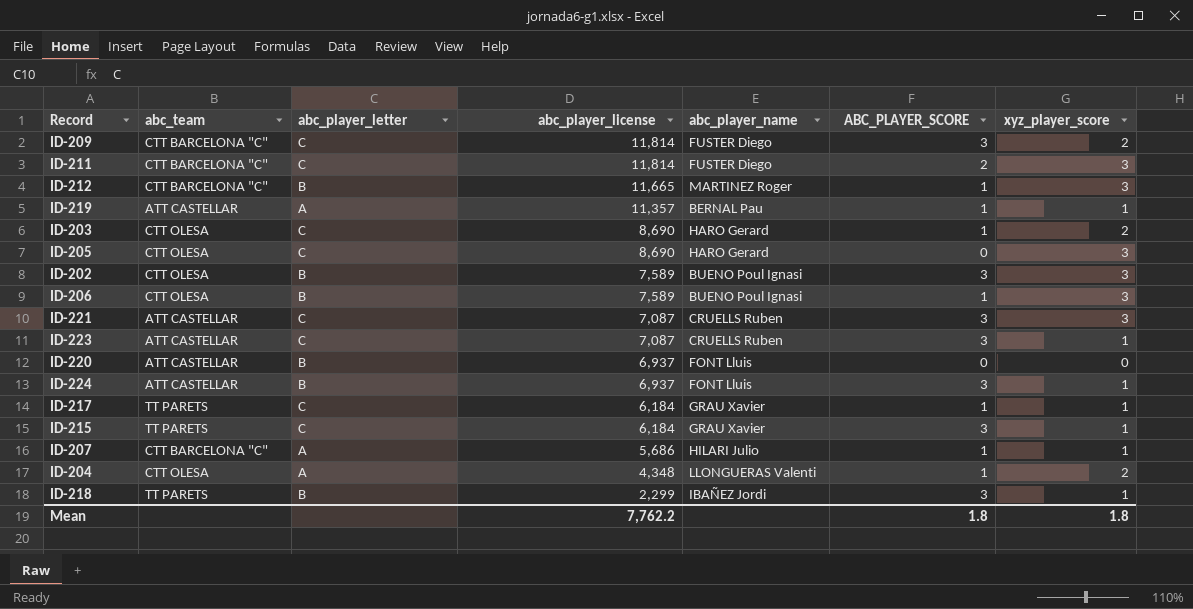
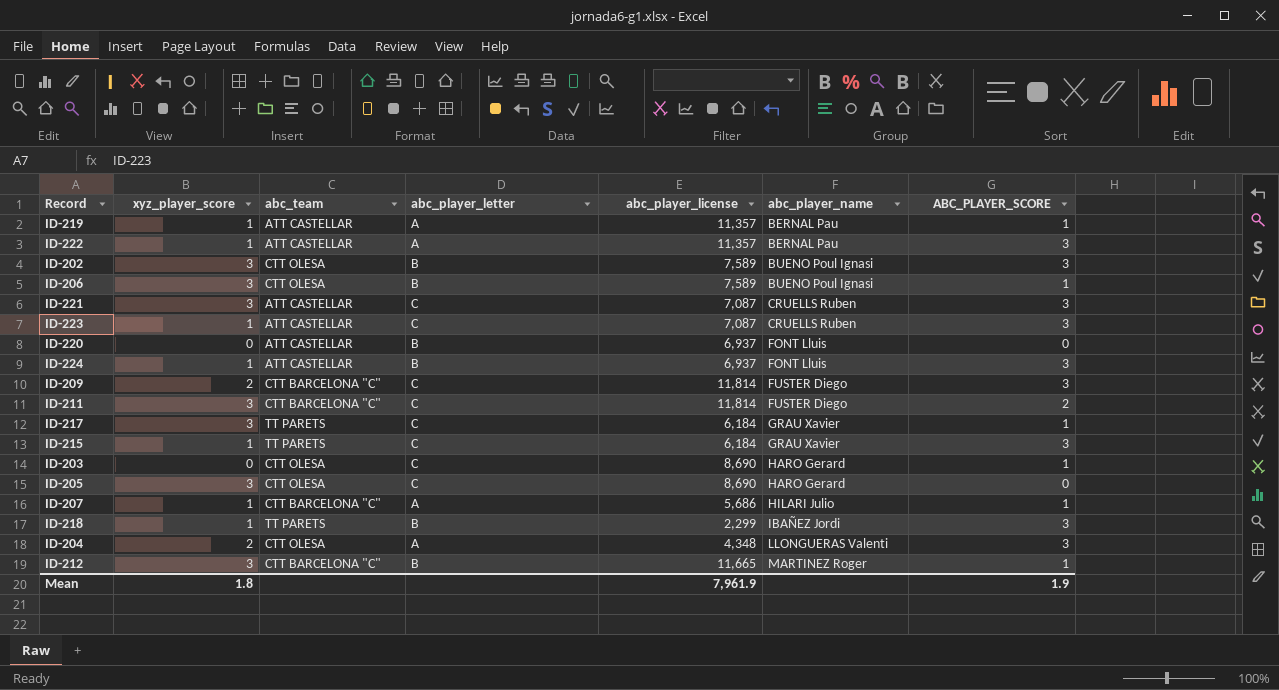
row order: abc_player_license descending -> abc_player_name ascending
column xyz_player_score | position: 7 -> 2
row ID-222: none -> 1 | ATT CASTELLAR | A | 11,357 | BERNAL Pau | 3
ID-217 | xyz_player_score: 1 -> 3
ID-203 | xyz_player_score: 2 -> 0
ID-204 | ABC_PLAYER_SCORE: 1 -> 3
Mean | abc_player_license: 7,762.2 -> 7,961.9
Mean | ABC_PLAYER_SCORE: 1.8 -> 1.9

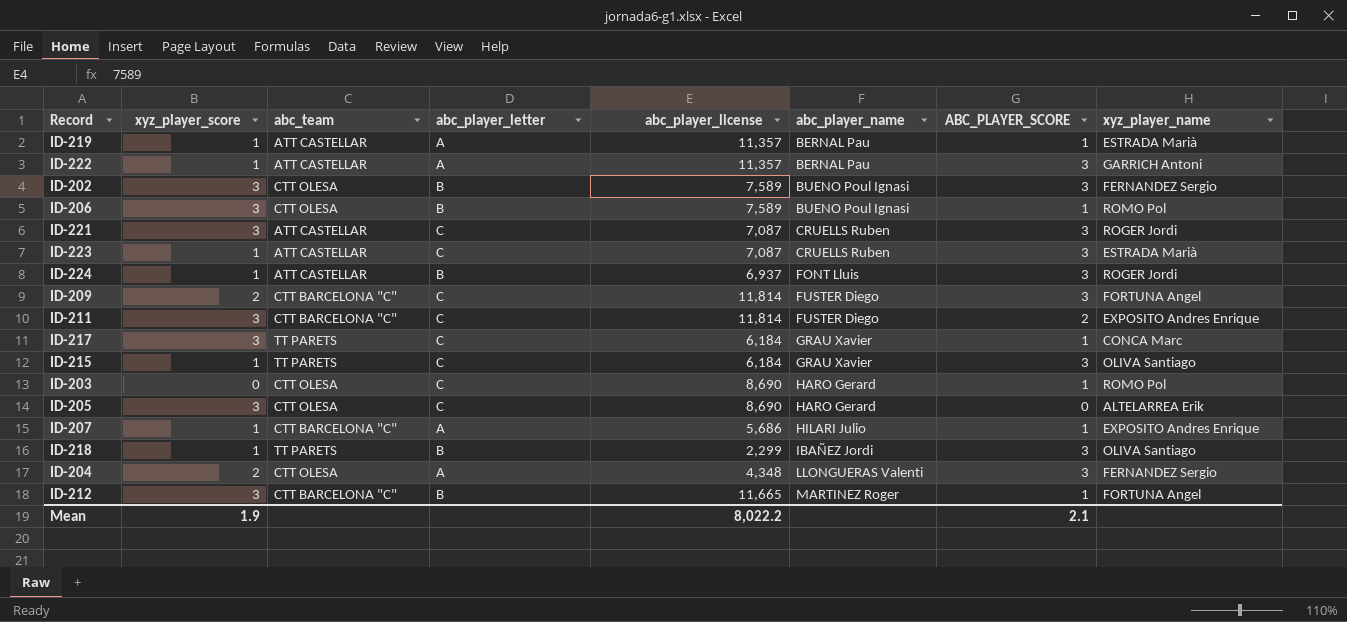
column xyz_player_name | position: none -> 8
row ID-220: 0 | ATT CASTELLAR | B | 6,937 | FONT Lluis | 0 -> none
Mean | xyz_player_score: 1.8 -> 1.9
Mean | abc_player_license: 7,961.9 -> 8,022.2
Mean | ABC_PLAYER_SCORE: 1.9 -> 2.1

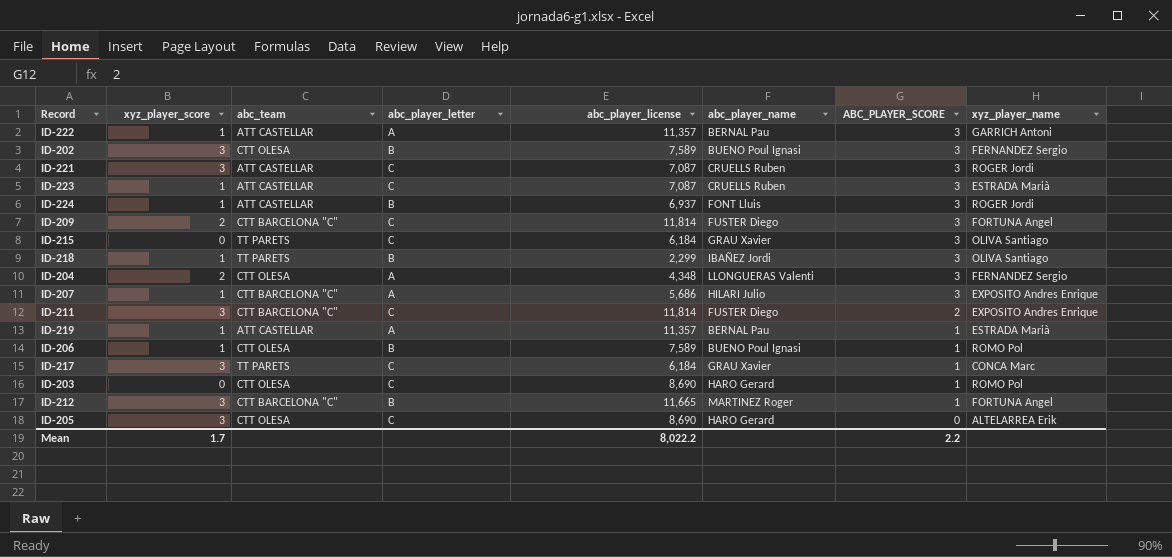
row order: abc_player_name ascending -> ABC_PLAYER_SCORE descending
ID-215 | xyz_player_score: 1 -> 0
ID-207 | ABC_PLAYER_SCORE: 1 -> 3
ID-206 | xyz_player_score: 3 -> 1
Mean | xyz_player_score: 1.9 -> 1.7
Mean | ABC_PLAYER_SCORE: 2.1 -> 2.2

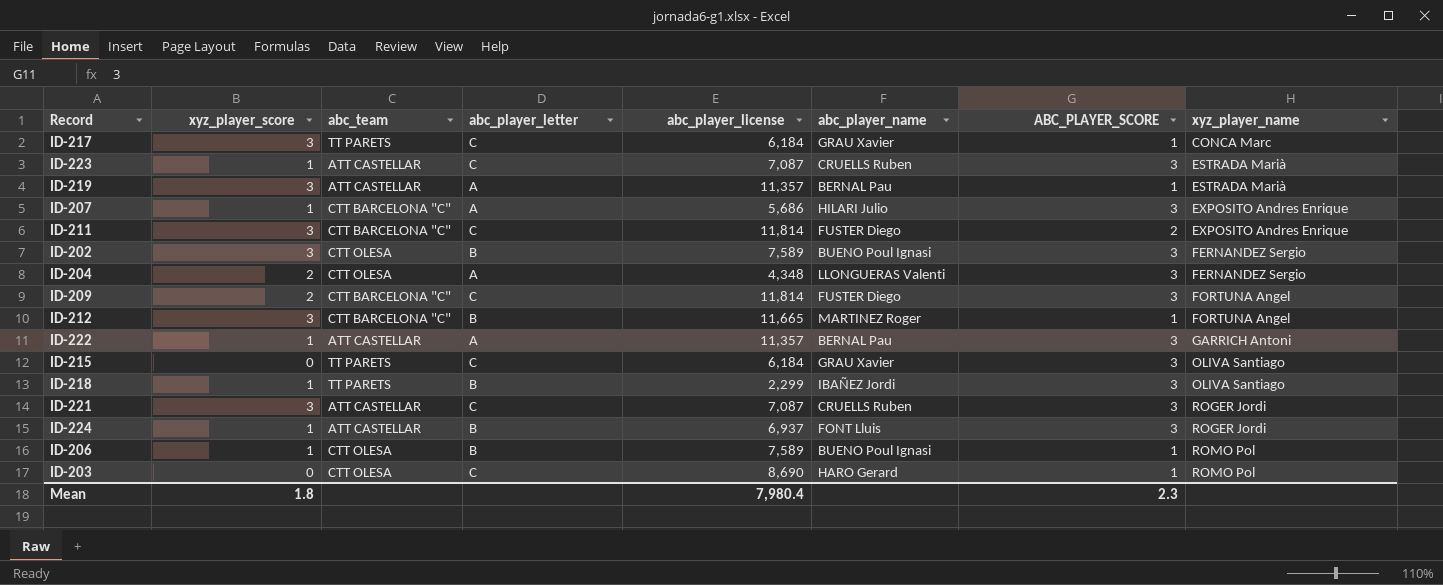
row order: ABC_PLAYER_SCORE descending -> xyz_player_name ascending
row ID-205: 3 | CTT OLESA | C | 8,690 | HARO Gerard | 0 | ALTELARREA Erik -> none
ID-219 | xyz_player_score: 1 -> 3
Mean | xyz_player_score: 1.7 -> 1.8
Mean | abc_player_license: 8,022.2 -> 7,980.4
Mean | ABC_PLAYER_SCORE: 2.2 -> 2.3

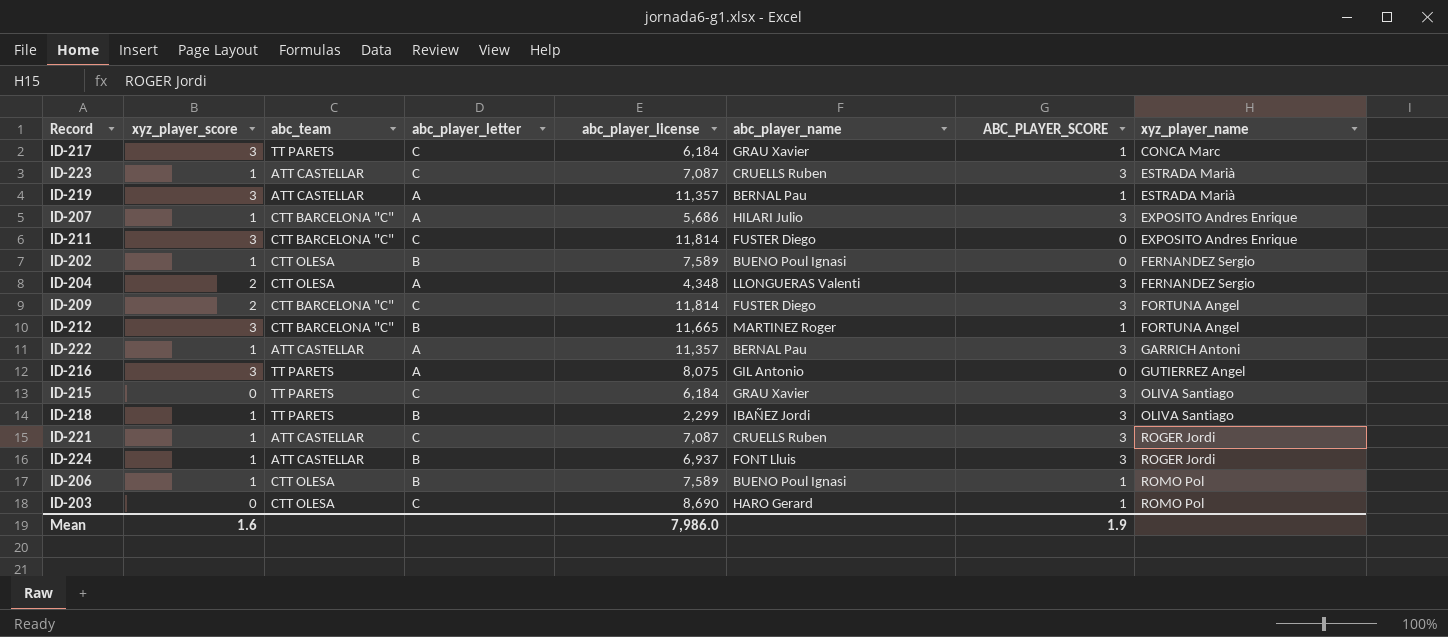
ID-211 | ABC_PLAYER_SCORE: 2 -> 0
ID-202 | xyz_player_score: 3 -> 1
ID-202 | ABC_PLAYER_SCORE: 3 -> 0
row ID-216: none -> 3 | TT PARETS | A | 8,075 | GIL Antonio | 0 | GUTIERREZ Angel
ID-221 | xyz_player_score: 3 -> 1
Mean | xyz_player_score: 1.8 -> 1.6
Mean | abc_player_license: 7,980.4 -> 7,986.0
Mean | ABC_PLAYER_SCORE: 2.3 -> 1.9

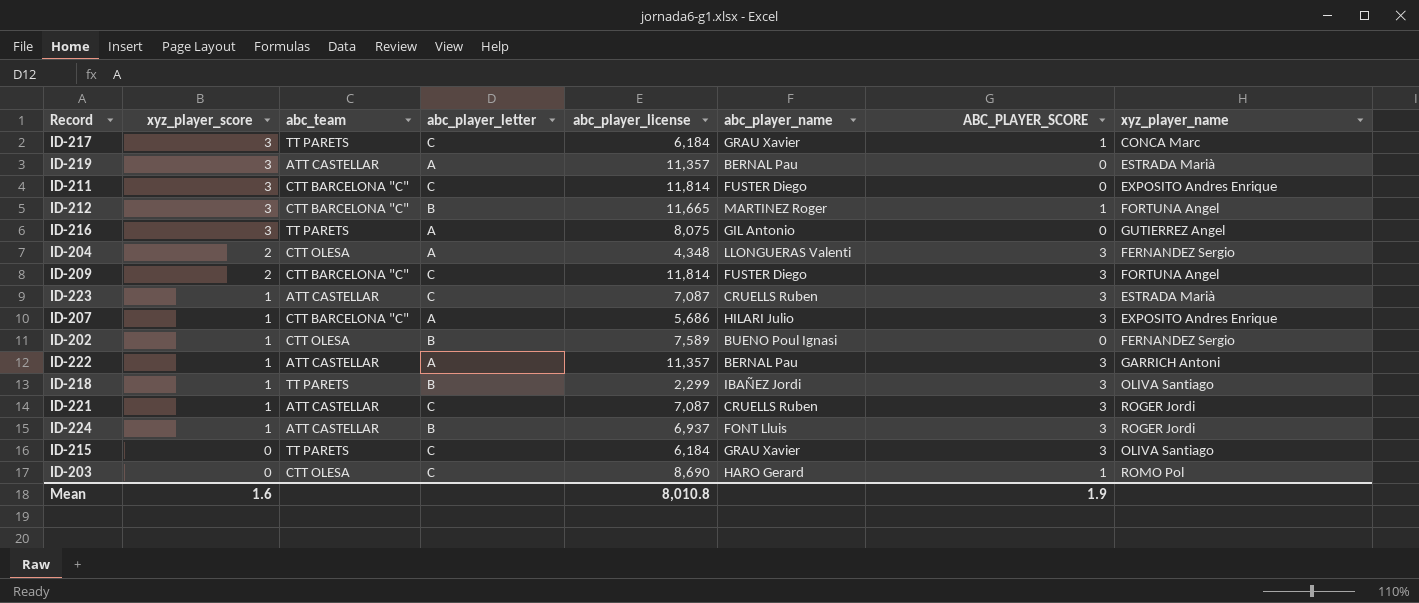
row order: xyz_player_name ascending -> xyz_player_score descending
row ID-206: 1 | CTT OLESA | B | 7,589 | BUENO Poul Ignasi | 1 | ROMO Pol -> none
ID-219 | ABC_PLAYER_SCORE: 1 -> 0
Mean | abc_player_license: 7,986.0 -> 8,010.8

